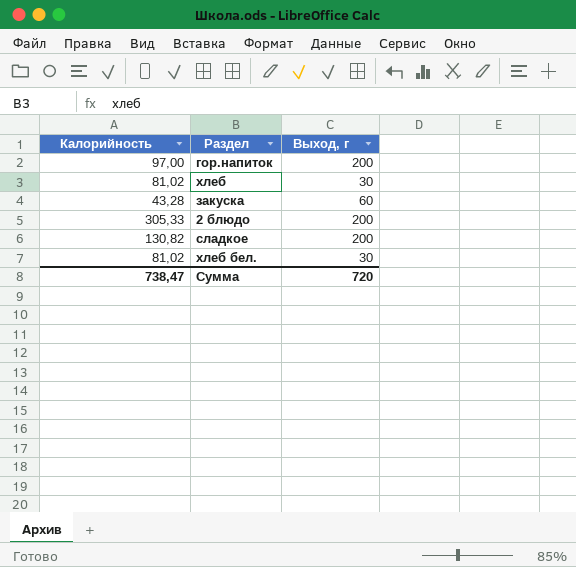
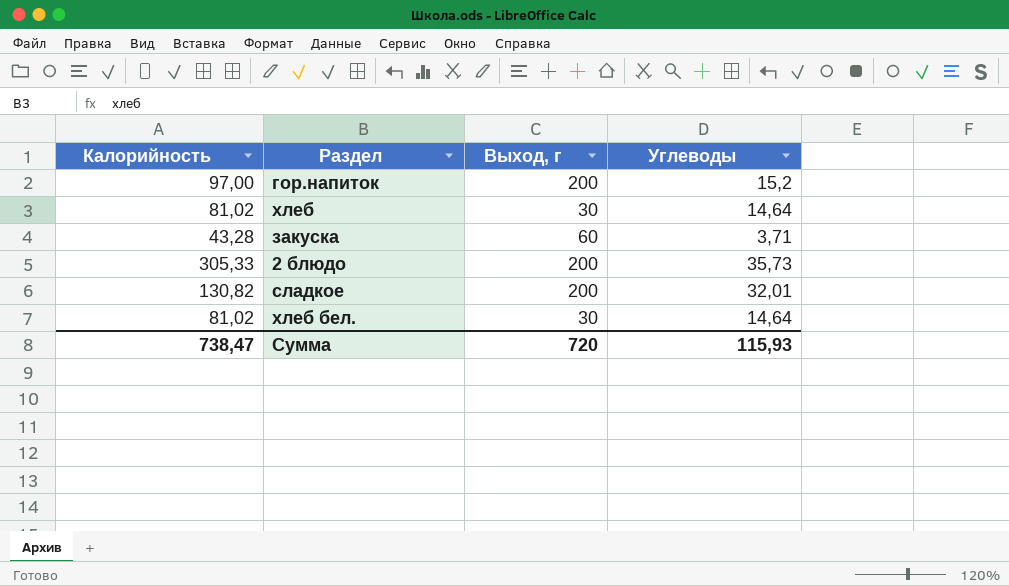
column Углеводы | position: none -> 4

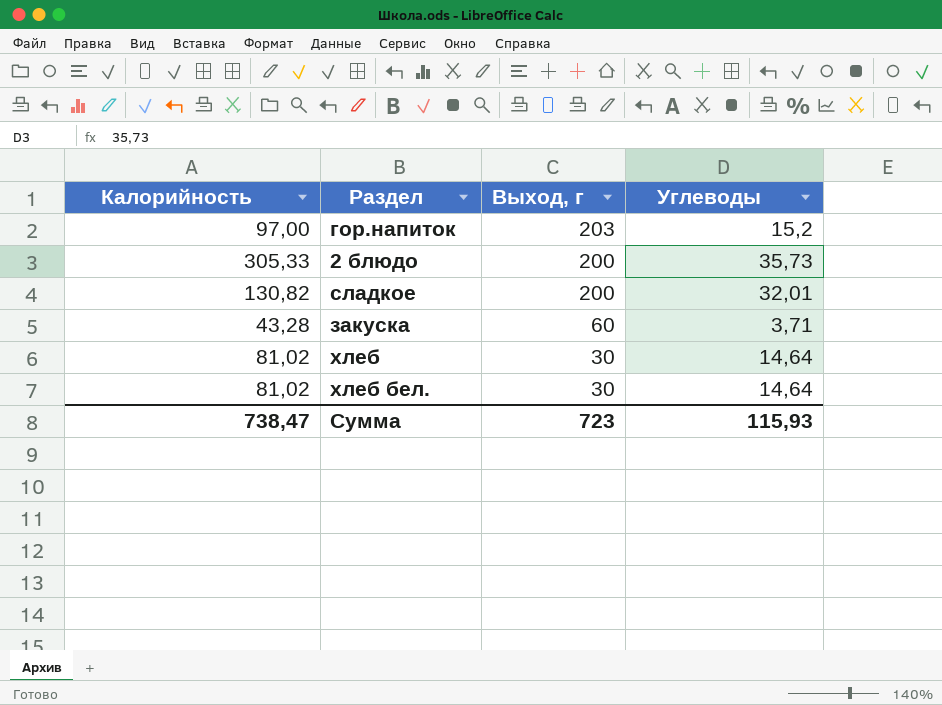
row order: none -> Выход, г descending
гор.напиток | Выход, г: 200 -> 203
Сумма | Выход, г: 720 -> 723

